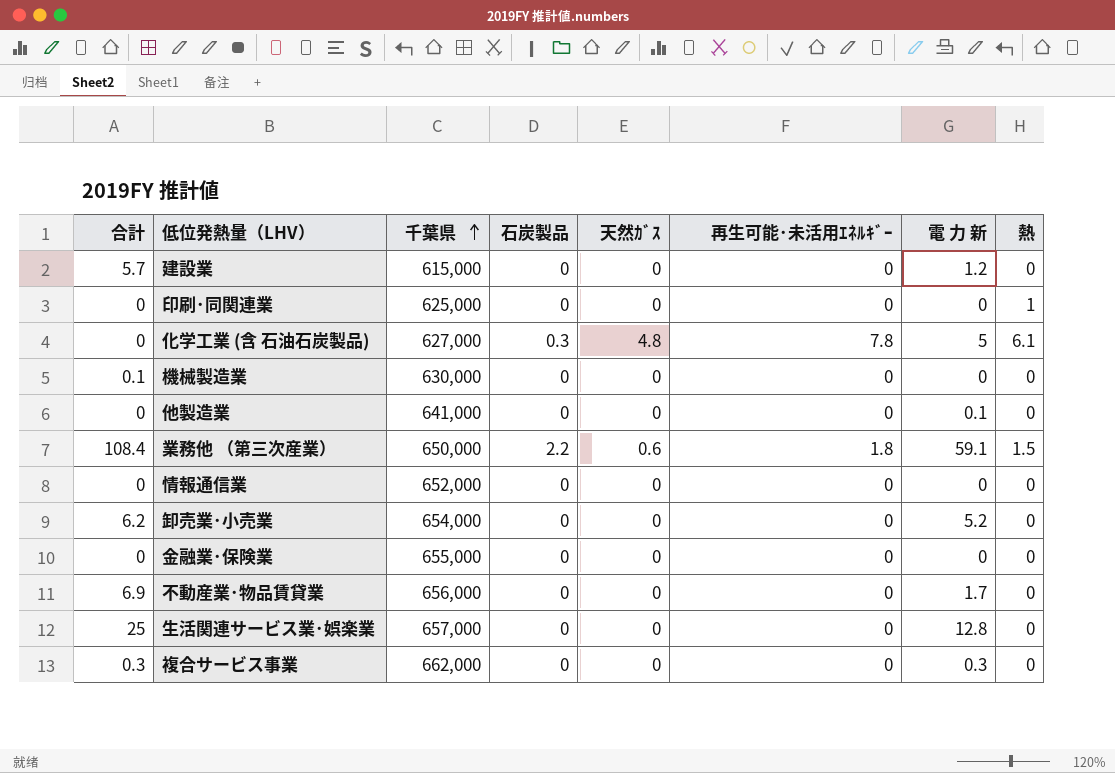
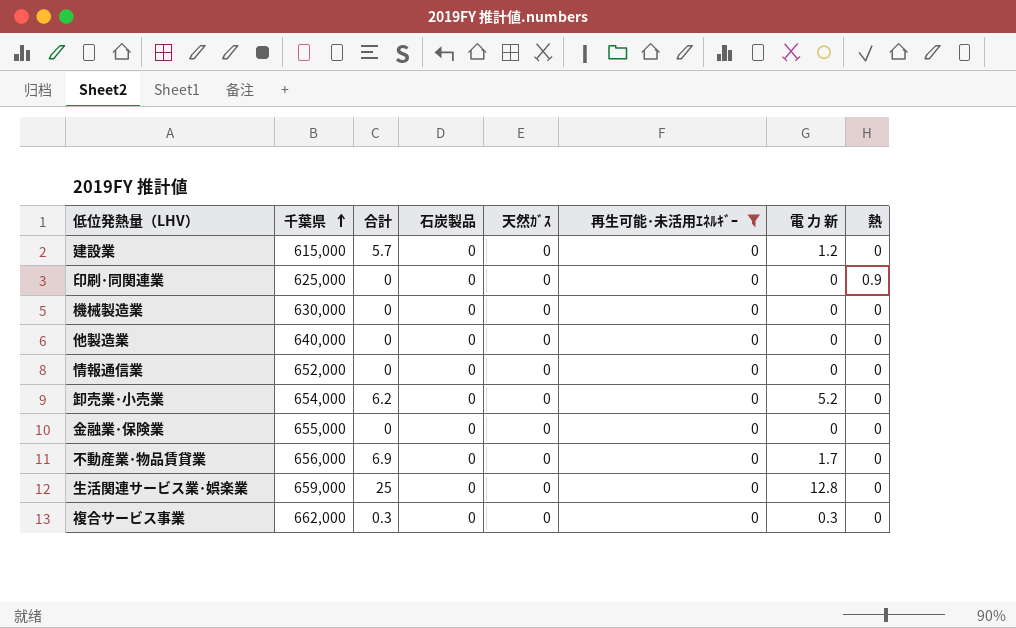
filter: none -> 再生可能･未活用ｴﾈﾙｷﾞｰ = 0
column 合計 | position: 1 -> 3
印刷･同関連業 | 熱: 1 -> 0.9
機械製造業 | 合計: 0.1 -> 0
他製造業 | 千葉県: 641,000 -> 640,000
他製造業 | 電 力 新: 0.1 -> 0
生活関連サービス業･娯楽業 | 千葉県: 657,000 -> 659,000

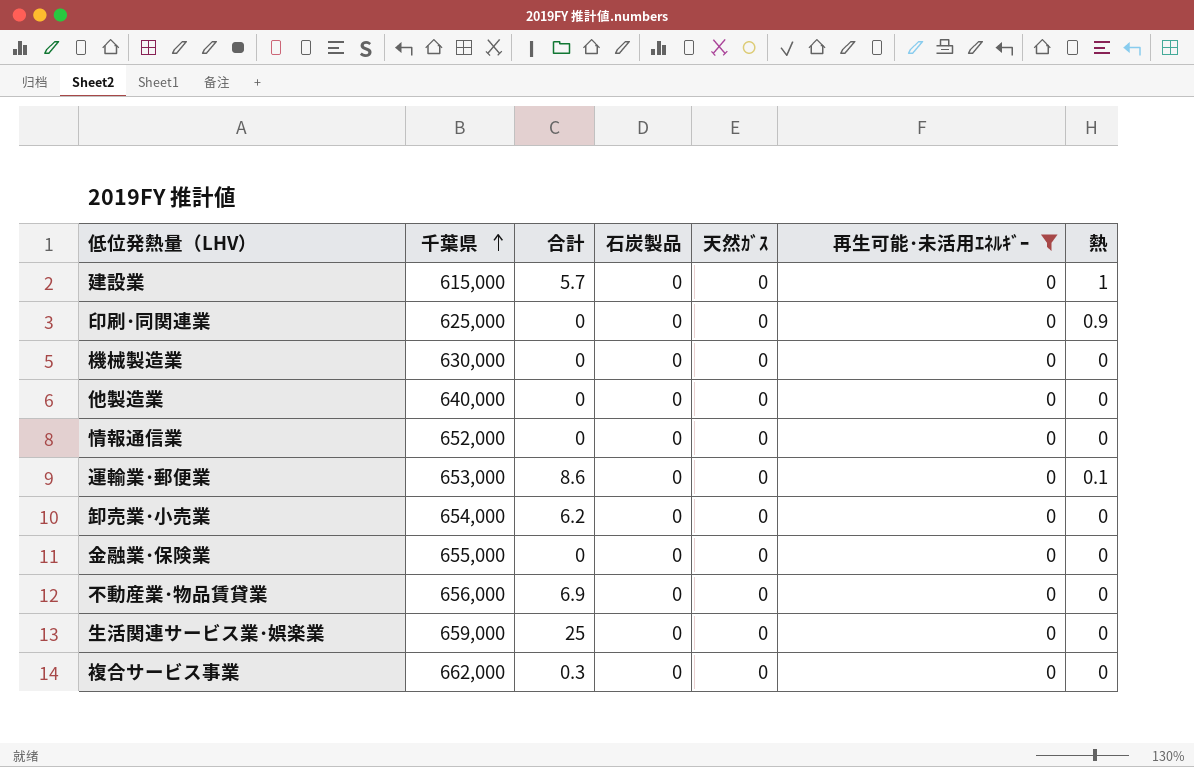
column 電 力 新 | position: 7 -> none
建設業 | 熱: 0 -> 1
row 運輸業･郵便業: none -> 653,000 | 8.6 | 0 | 0 | 0 | 0.1

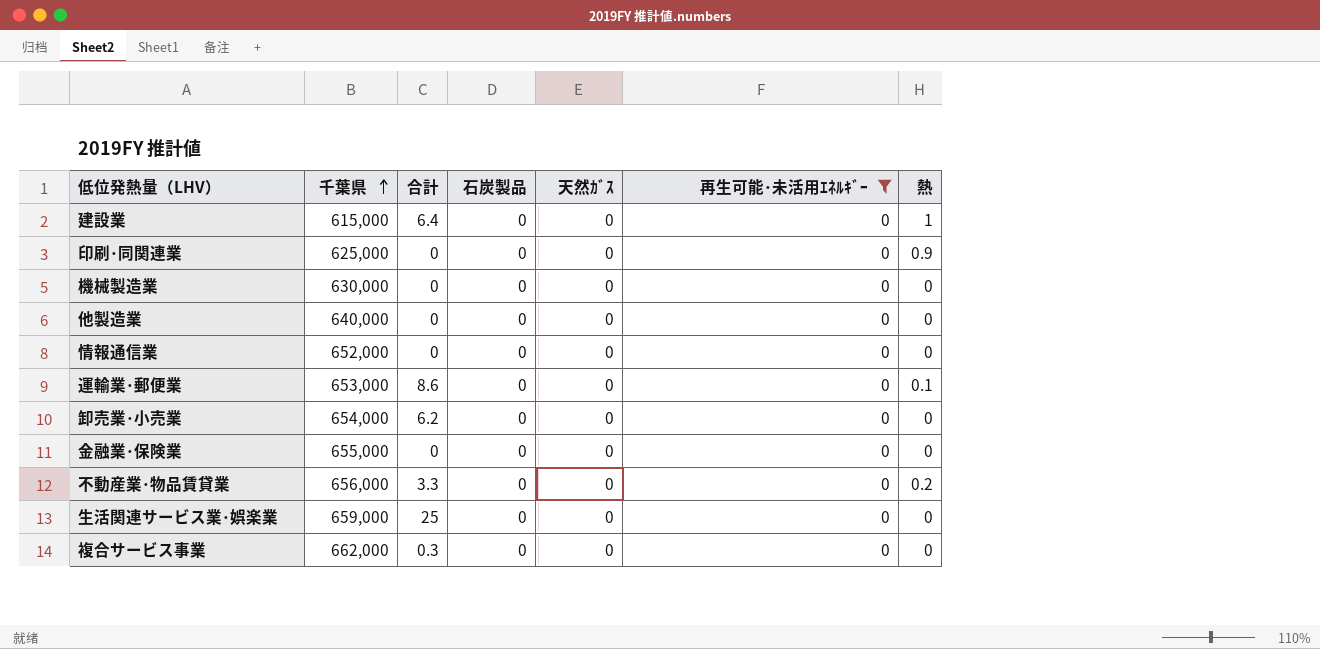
建設業 | 合計: 5.7 -> 6.4
不動産業･物品賃貸業 | 合計: 6.9 -> 3.3
不動産業･物品賃貸業 | 熱: 0 -> 0.2

